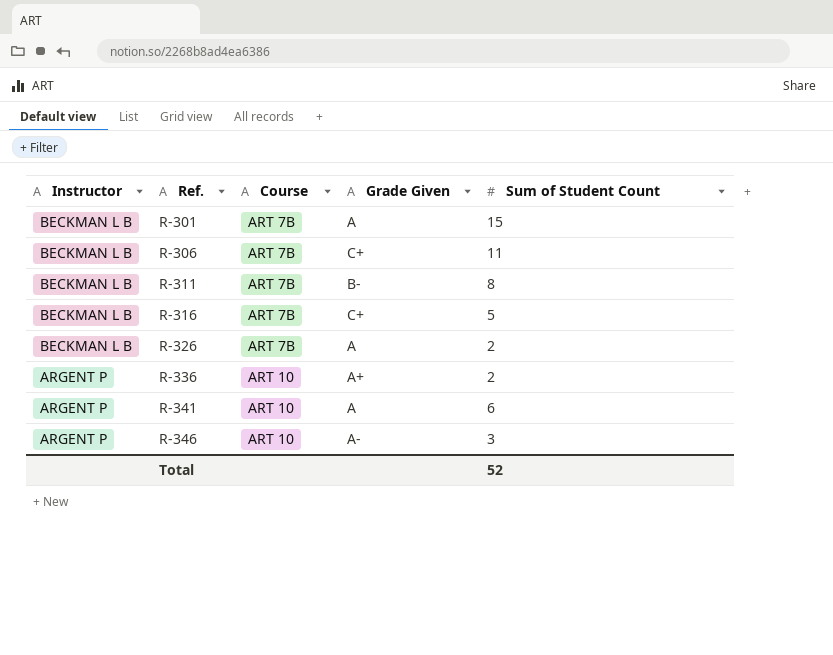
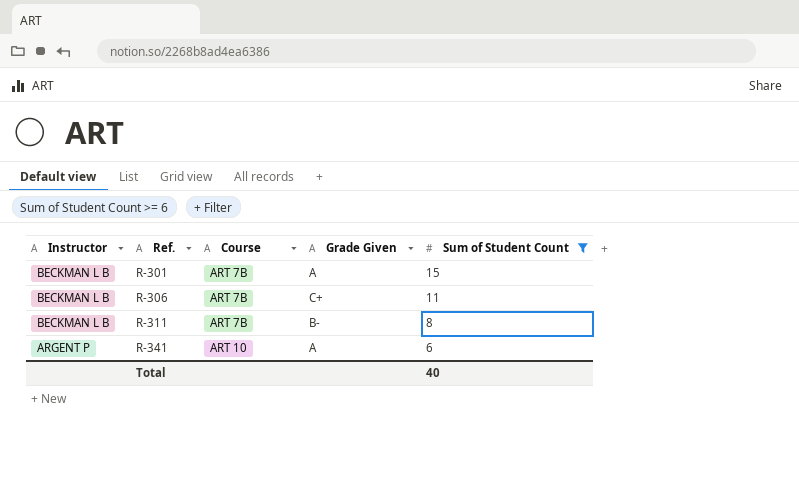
filter: none -> Sum of Student Count >= 6
Total | Sum of Student Count: 52 -> 40

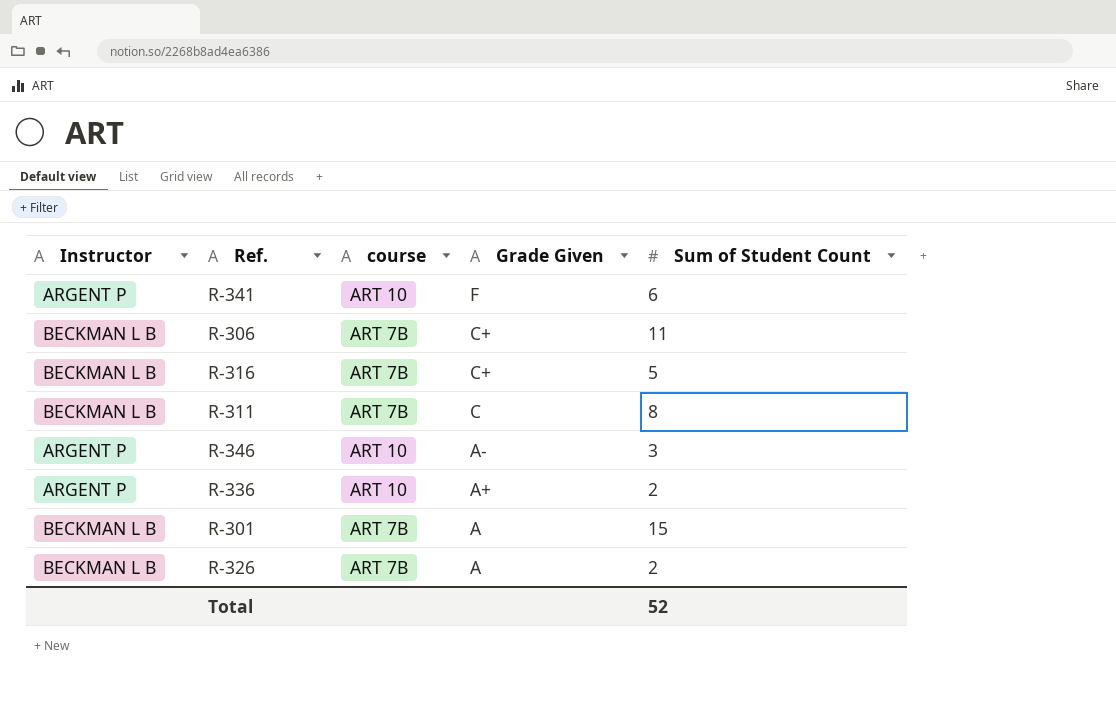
filter: Sum of Student Count >= 6 -> none
row order: Instructor descending -> Grade Given descending
column name: Course -> course
R-341 | Grade Given: A -> F
R-311 | Grade Given: B- -> C
Total | Sum of Student Count: 40 -> 52

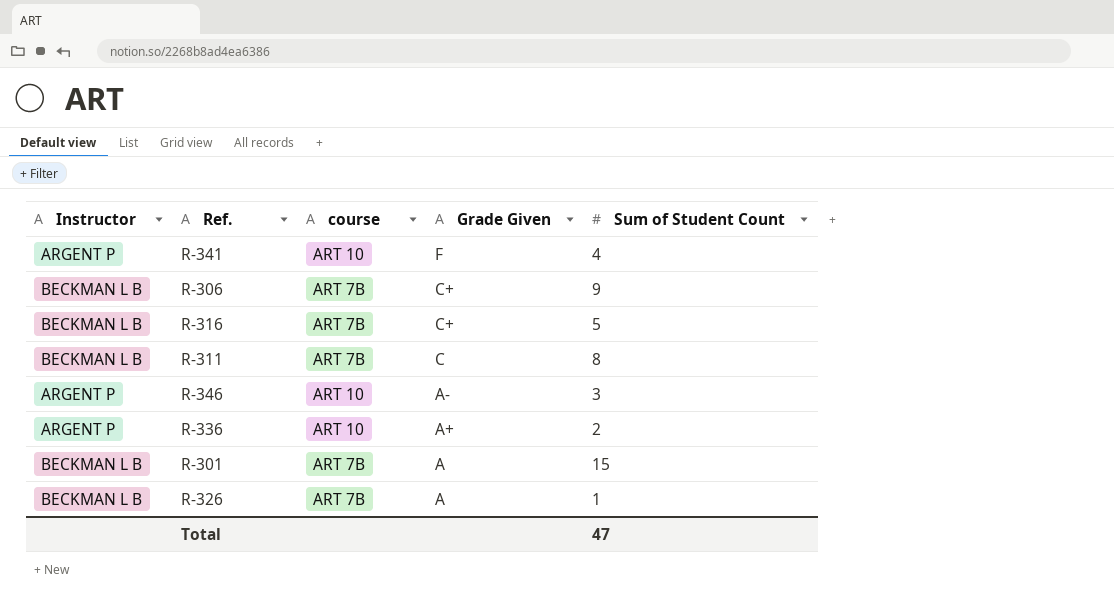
R-341 | Sum of Student Count: 6 -> 4
R-306 | Sum of Student Count: 11 -> 9
R-326 | Sum of Student Count: 2 -> 1
Total | Sum of Student Count: 52 -> 47

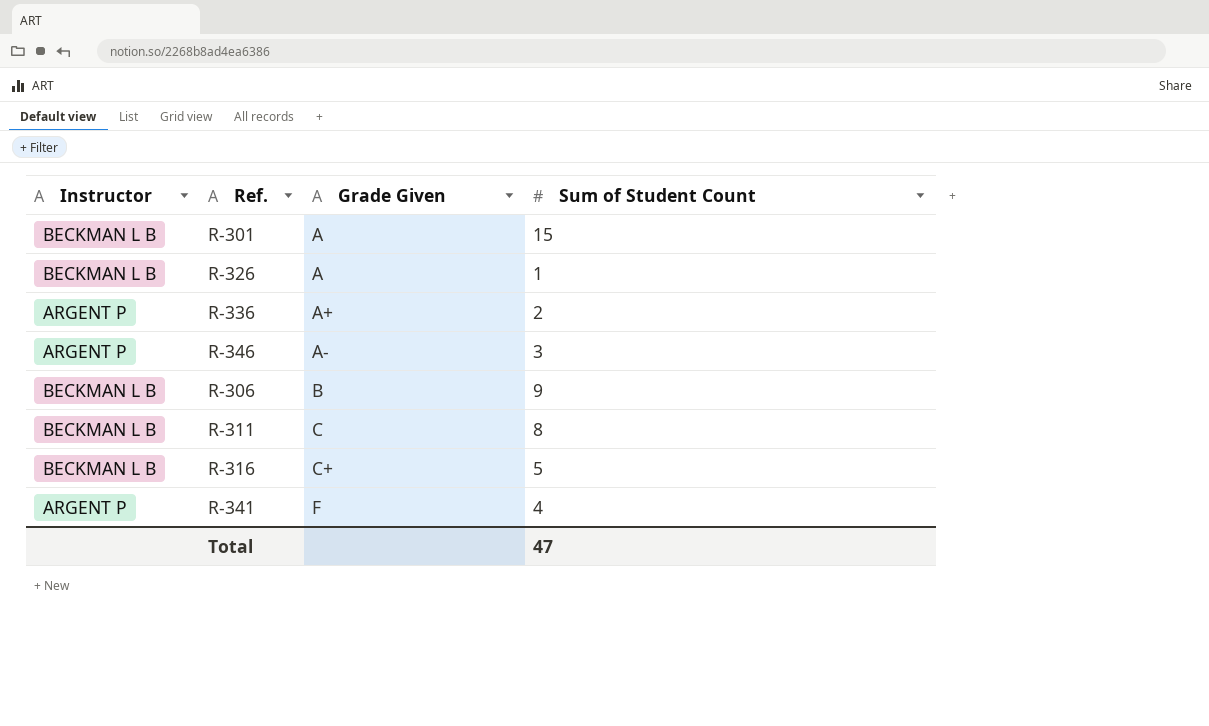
row order: Grade Given descending -> Grade Given ascending
column course | position: 3 -> none
R-306 | Grade Given: C+ -> B

